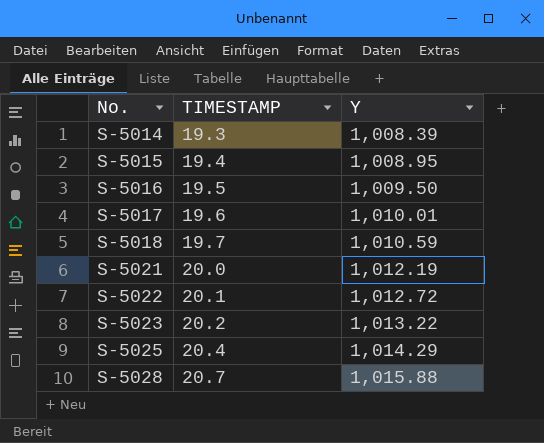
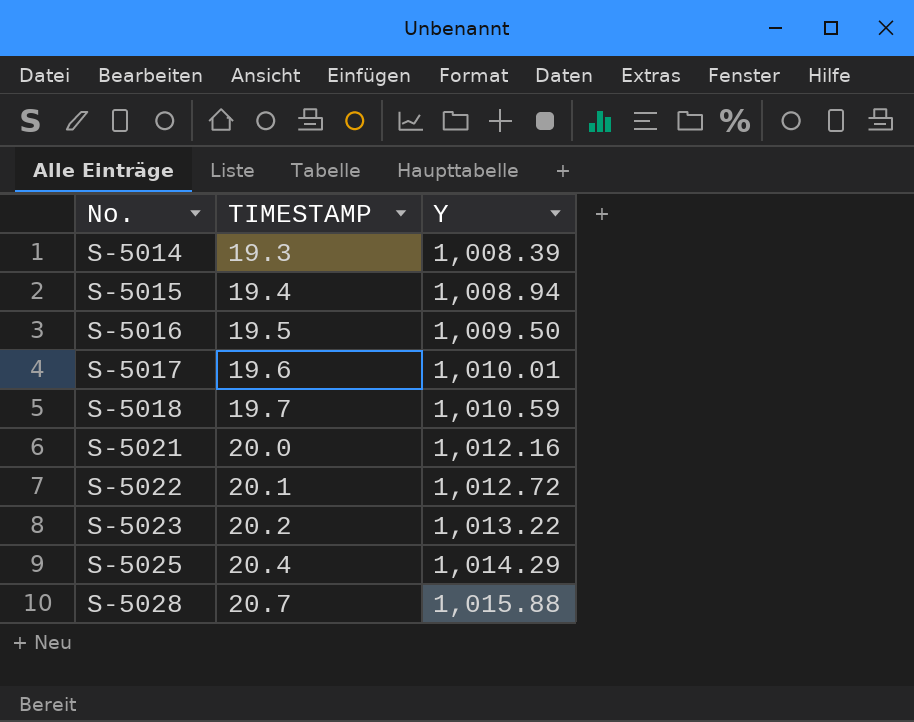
S-5015 | Y: 1,008.95 -> 1,008.94
S-5021 | Y: 1,012.19 -> 1,012.16

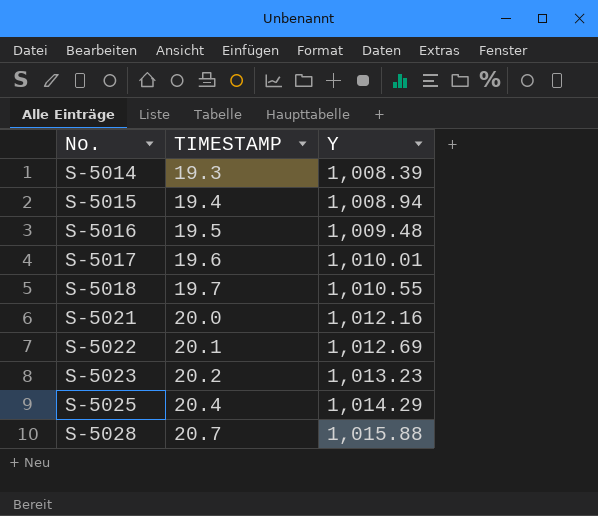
S-5016 | Y: 1,009.50 -> 1,009.48
S-5018 | Y: 1,010.59 -> 1,010.55
S-5022 | Y: 1,012.72 -> 1,012.69
S-5023 | Y: 1,013.22 -> 1,013.23

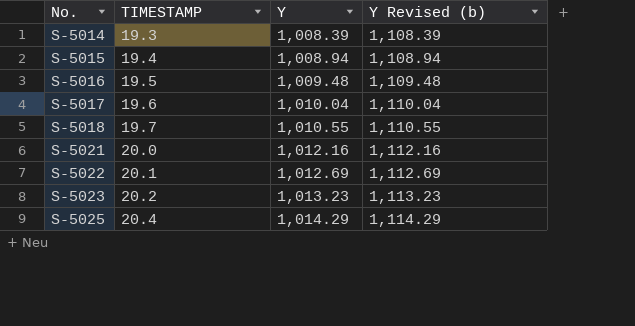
column Y Revised (b) | formula: none -> [Y] + 100
row S-5028: 20.7 | 1,015.88 -> none
S-5017 | Y: 1,010.01 -> 1,010.04

